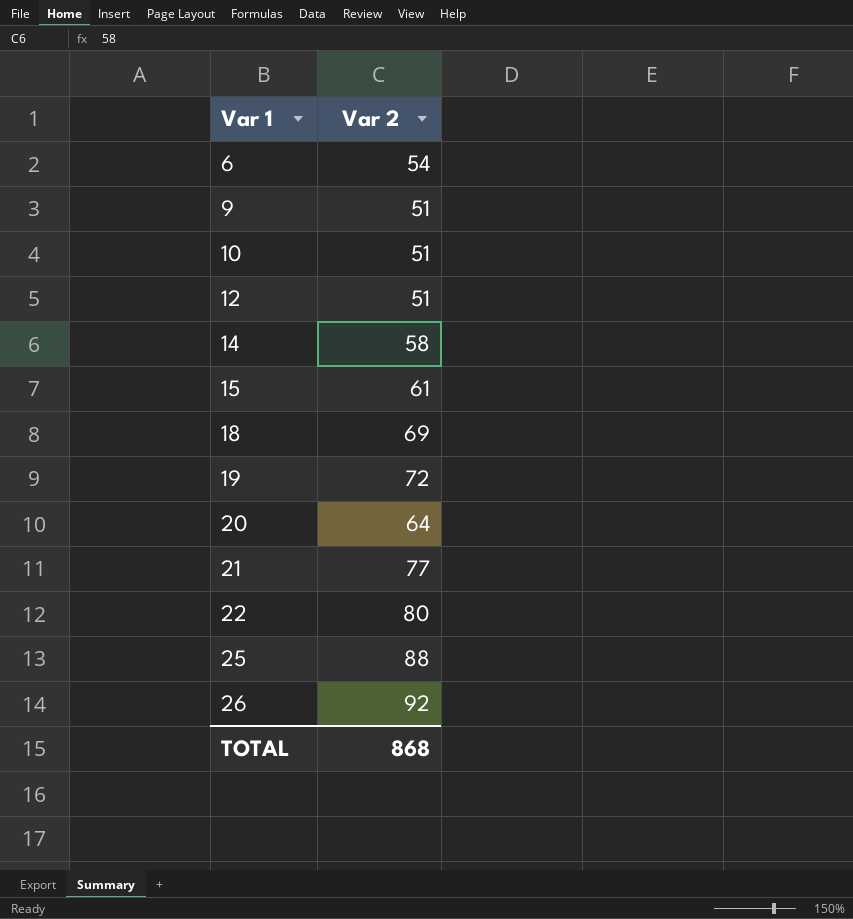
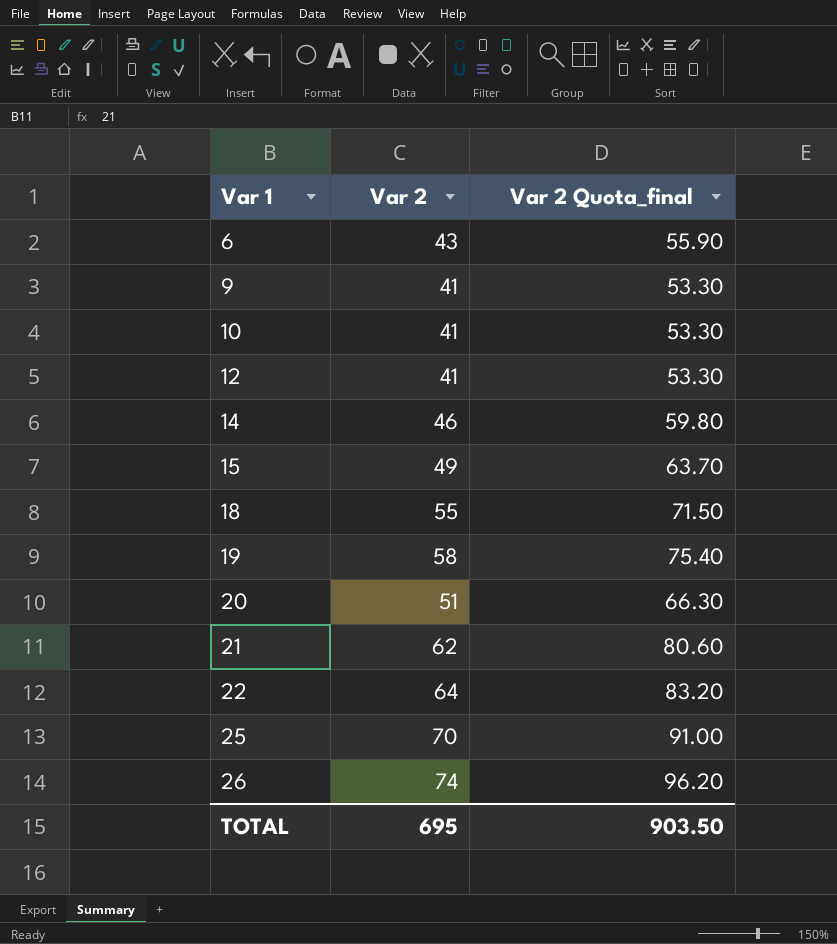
column Var 2 Quota_final | formula: none -> [Var 2] * 1.3
6 | Var 2: 54 -> 43
9 | Var 2: 51 -> 41
10 | Var 2: 51 -> 41
12 | Var 2: 51 -> 41
14 | Var 2: 58 -> 46
15 | Var 2: 61 -> 49
18 | Var 2: 69 -> 55
19 | Var 2: 72 -> 58
20 | Var 2: 64 -> 51
21 | Var 2: 77 -> 62
22 | Var 2: 80 -> 64
25 | Var 2: 88 -> 70
26 | Var 2: 92 -> 74
TOTAL | Var 2: 868 -> 695

